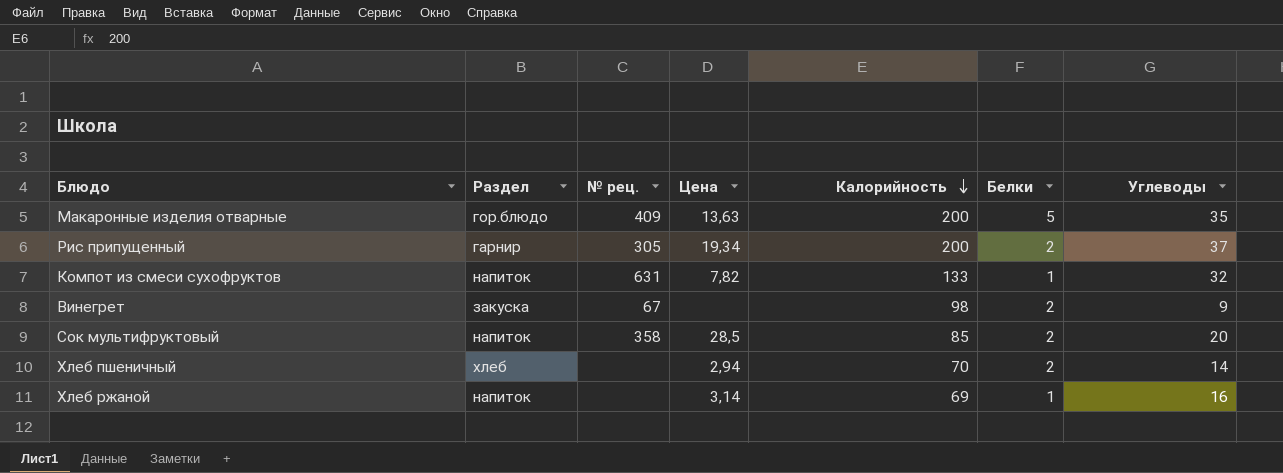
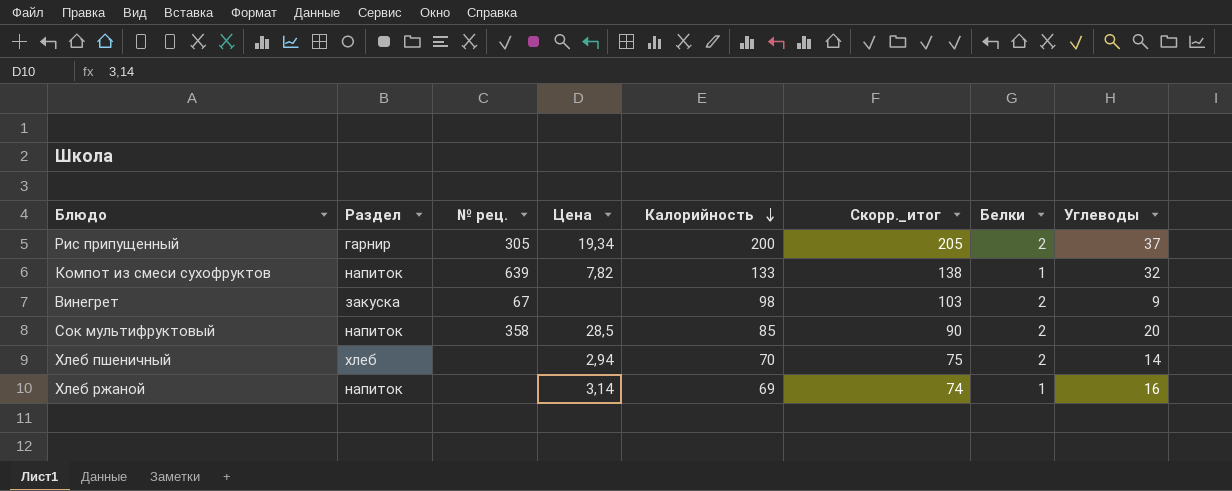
column Скорр._итог | formula: none -> [Калорийность] + 5
row Макаронные изделия отварные: гор.блюдо | 409 | 13,63 | 200 | 5 | 35 -> none
Компот из смеси сухофруктов | № рец.: 631 -> 639

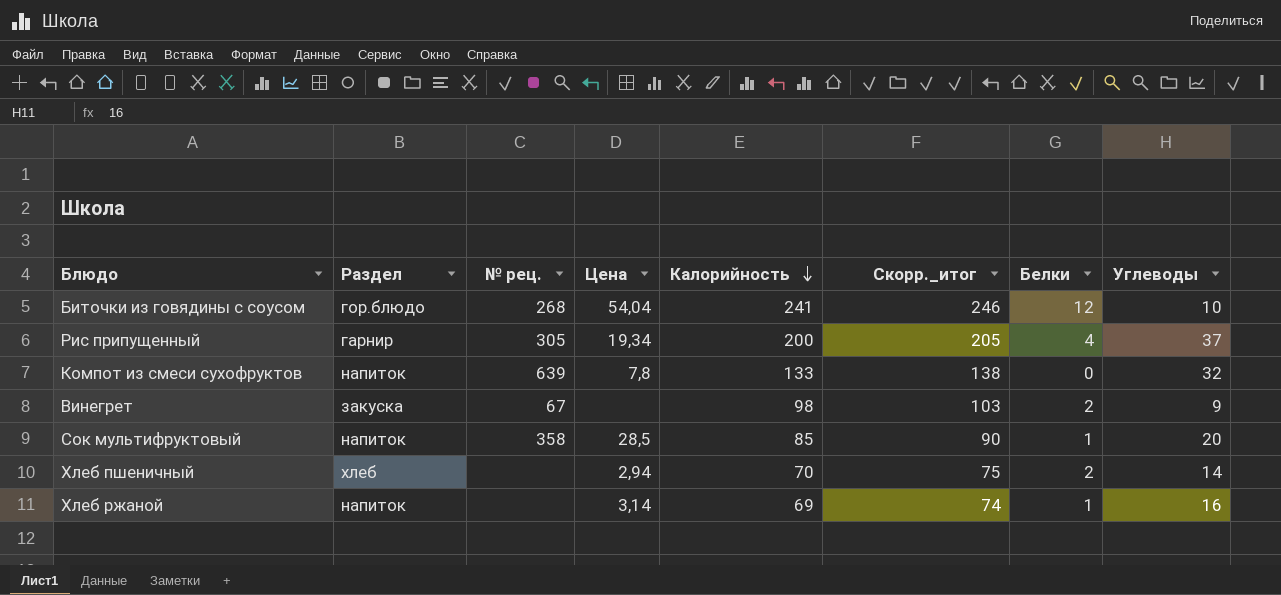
row Биточки из говядины с соусом: none -> гор.блюдо | 268 | 54,04 | 241 | 246 | 12 | 10
Рис припущенный | Белки: 2 -> 4
Компот из смеси сухофруктов | Цена: 7,82 -> 7,8
Компот из смеси сухофруктов | Белки: 1 -> 0
Сок мультифруктовый | Белки: 2 -> 1

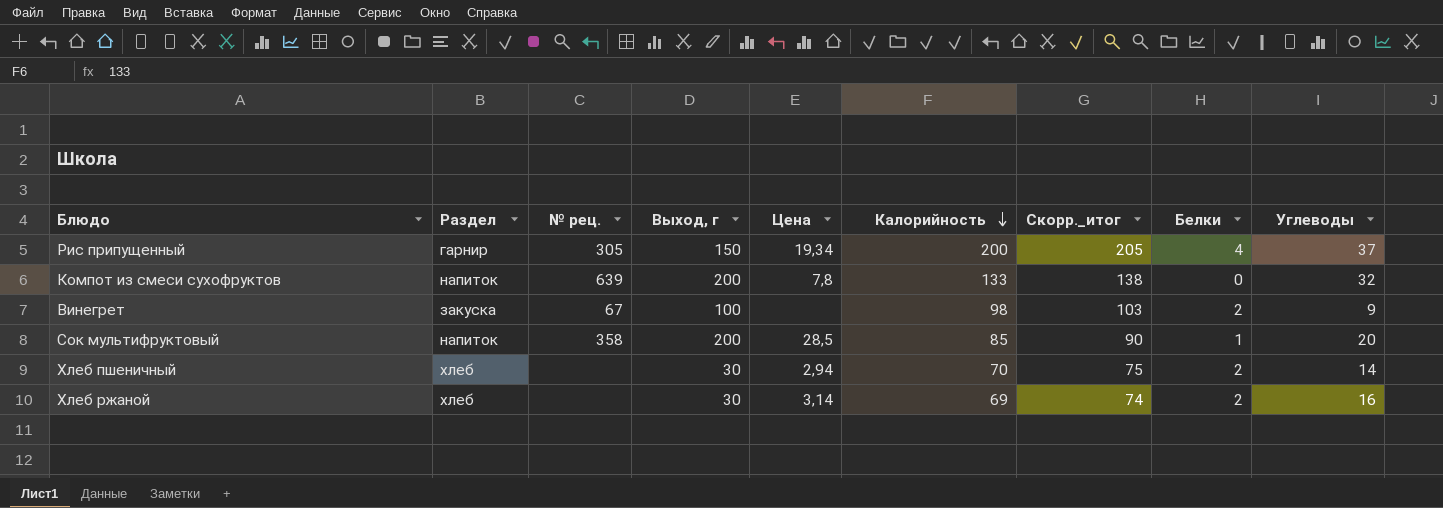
column Выход, г | position: none -> 4
row Биточки из говядины с соусом: гор.блюдо | 268 | 54,04 | 241 | 246 | 12 | 10 -> none
Хлеб ржаной | Раздел: напиток -> хлеб
Хлеб ржаной | Белки: 1 -> 2

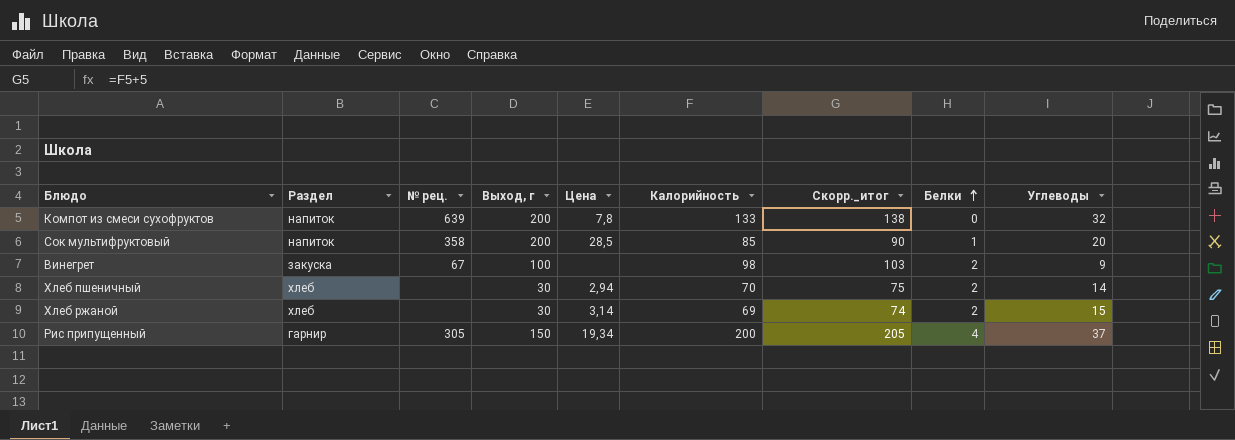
row order: Калорийность descending -> Белки ascending
Хлеб ржаной | Углеводы: 16 -> 15

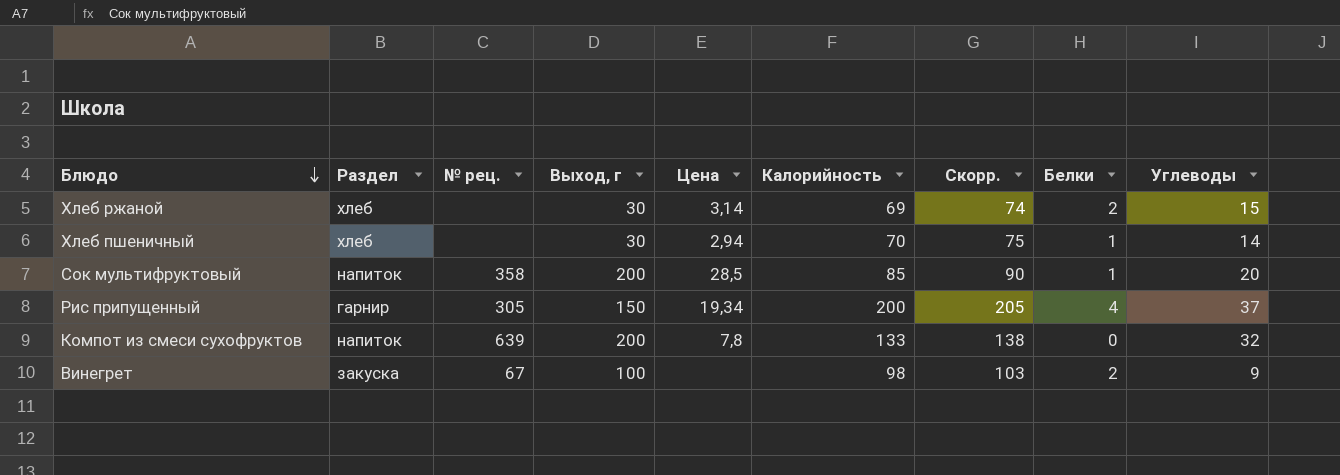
row order: Белки ascending -> Блюдо descending
column name: Скорр._итог -> Скорр.
Хлеб пшеничный | Белки: 2 -> 1

